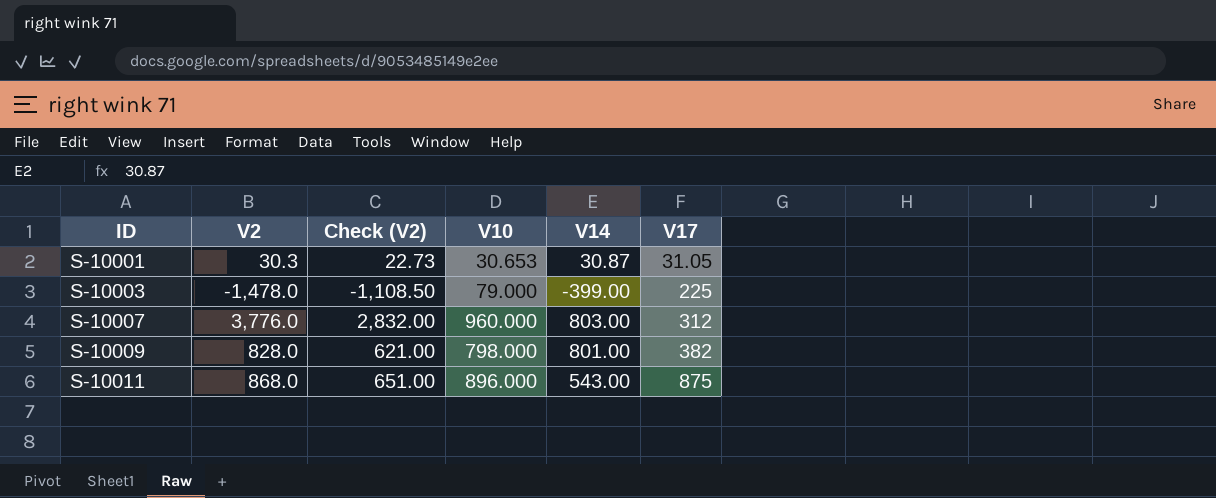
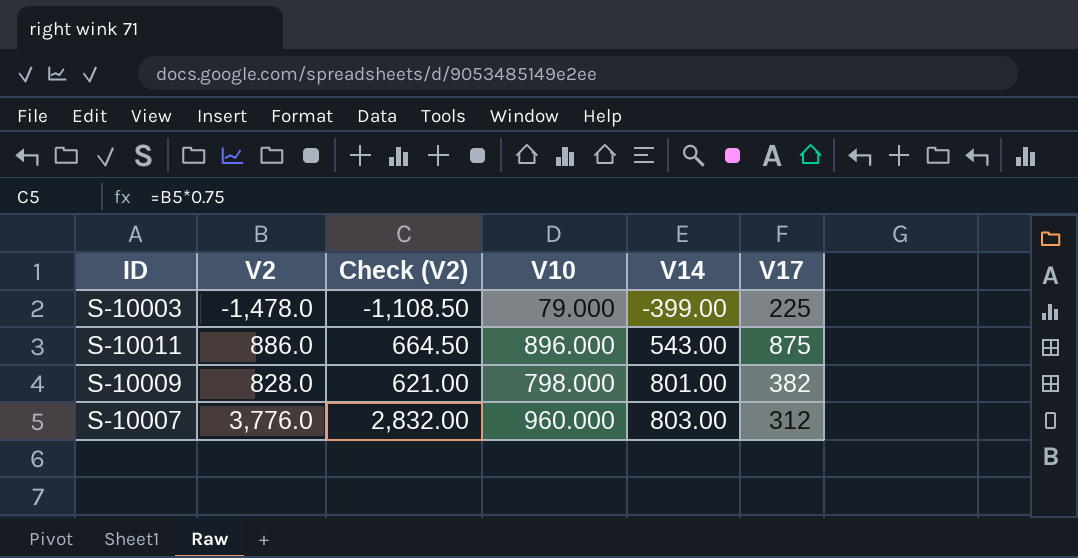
row order: ID ascending -> V14 ascending
row S-10001: 30.3 | 22.73 | 30.653 | 30.87 | 31.05 -> none
S-10011 | V2: 868.0 -> 886.0
S-10011 | Check (V2): 651.00 -> 664.50

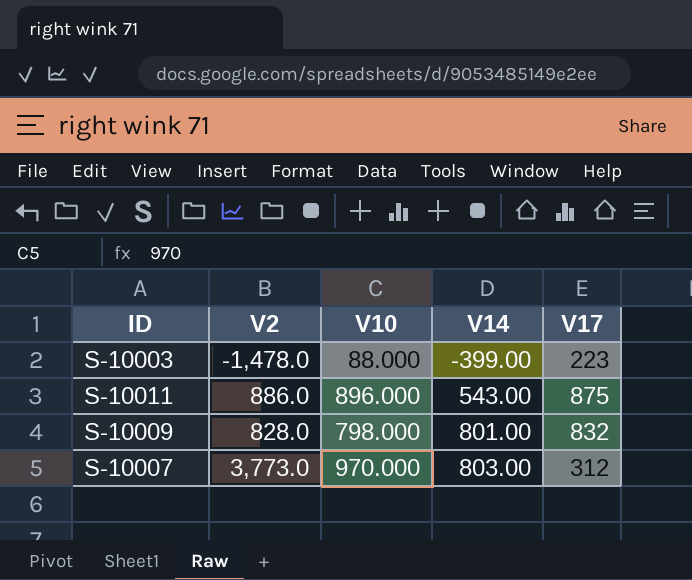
column Check (V2) | formula: [V2] * 0.75 -> none
S-10003 | V10: 79.000 -> 88.000
S-10003 | V17: 225 -> 223
S-10009 | V17: 382 -> 832
S-10007 | V2: 3,776.0 -> 3,773.0
S-10007 | V10: 960.000 -> 970.000

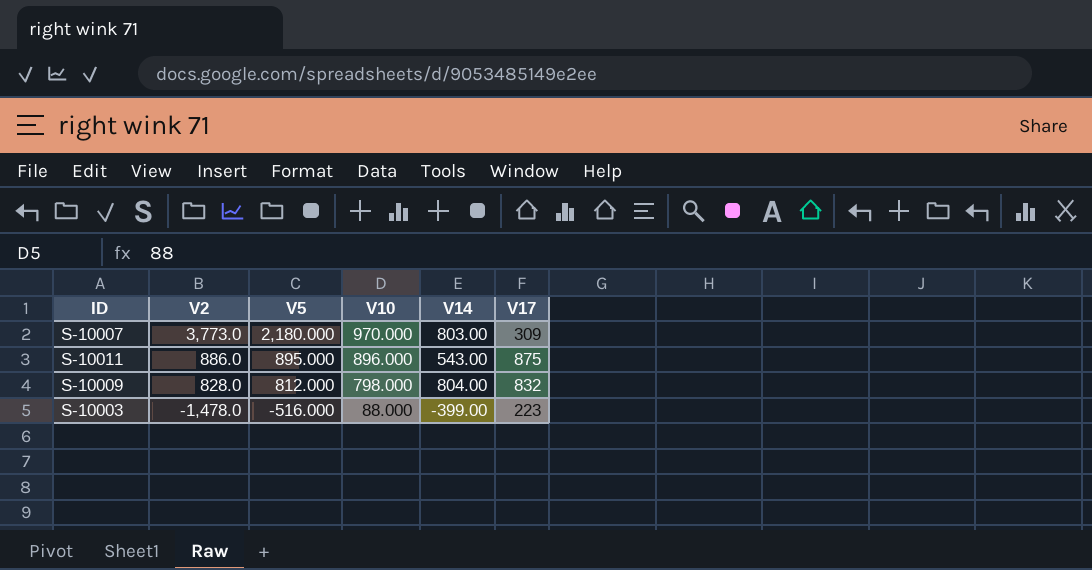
row order: V14 ascending -> V2 descending
column V5 | position: none -> 3
S-10007 | V17: 312 -> 309
S-10009 | V14: 801.00 -> 804.00

